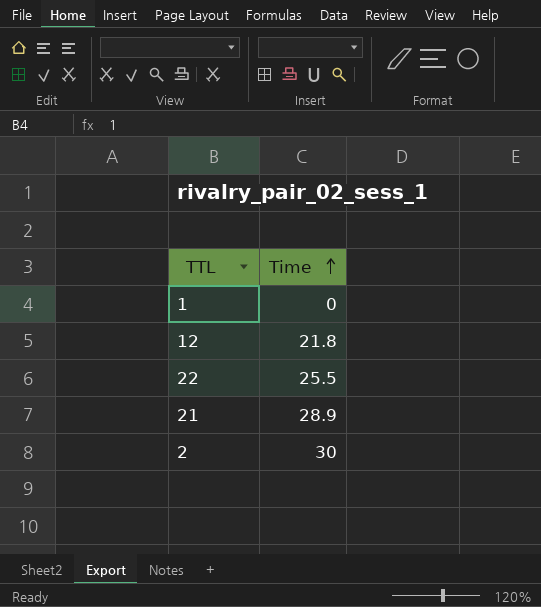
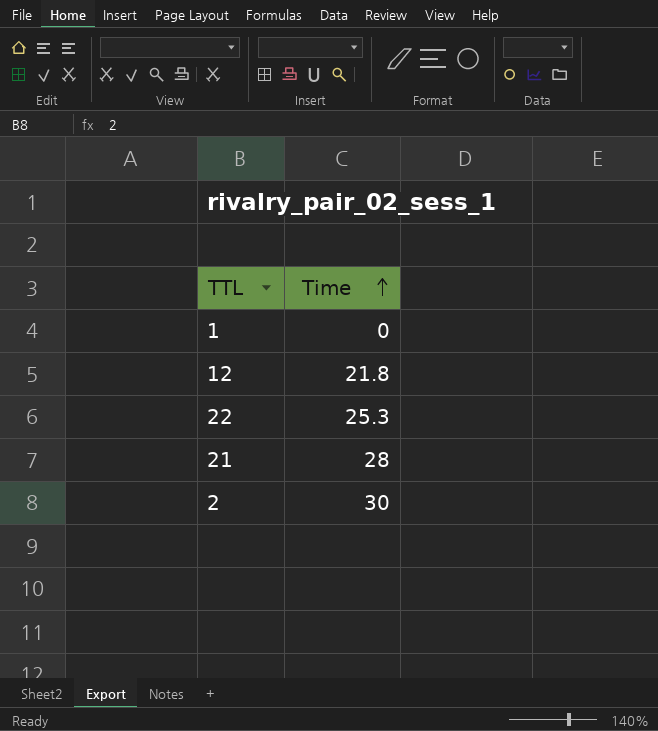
22 | Time: 25.5 -> 25.3
21 | Time: 28.9 -> 28

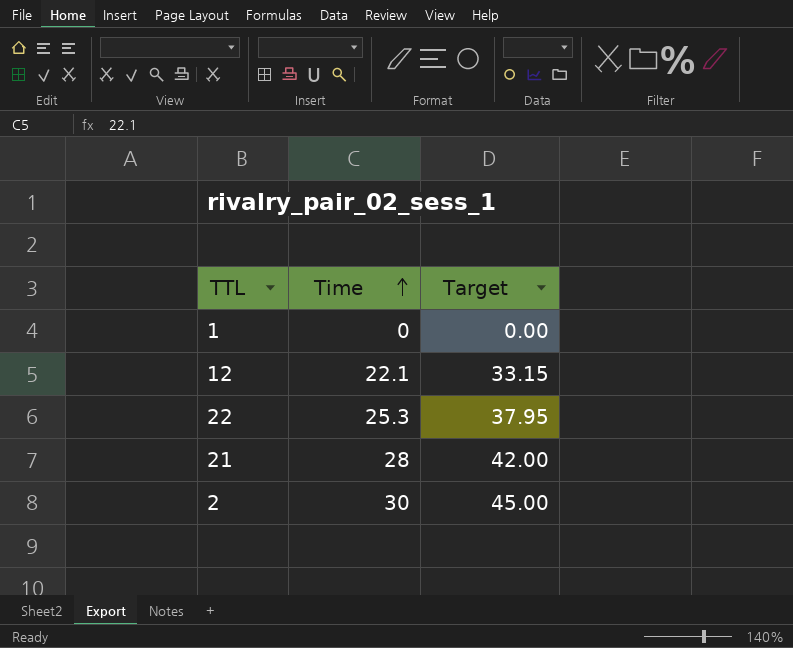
column Target | formula: none -> [Time] * 1.5
12 | Time: 21.8 -> 22.1

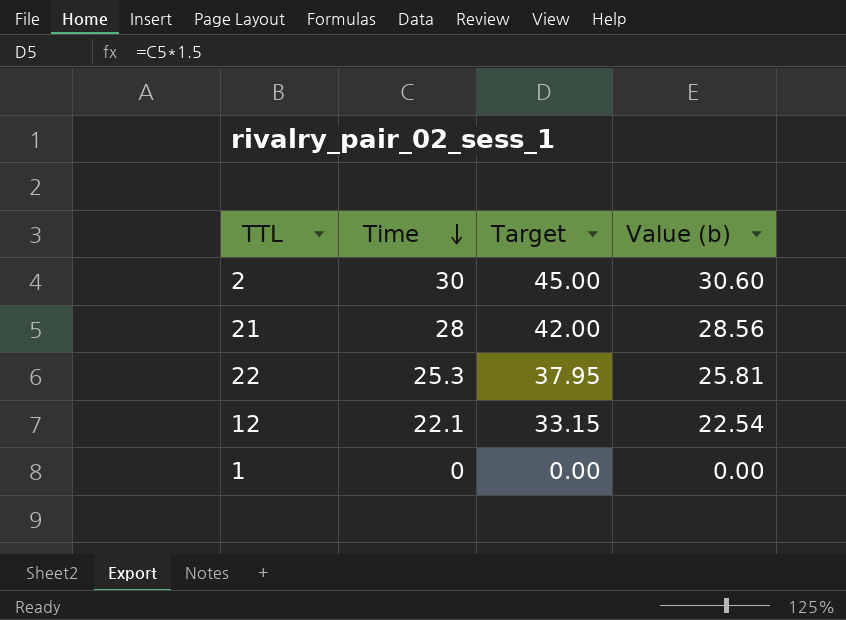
row order: Time ascending -> Time descending
column Value (b) | formula: none -> [Time] * 1.02

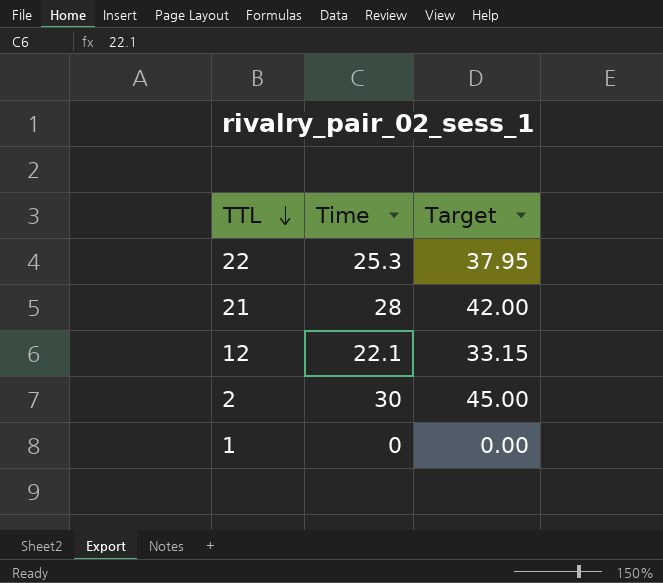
row order: Time descending -> TTL descending
column Value (b) | formula: [Time] * 1.02 -> none

